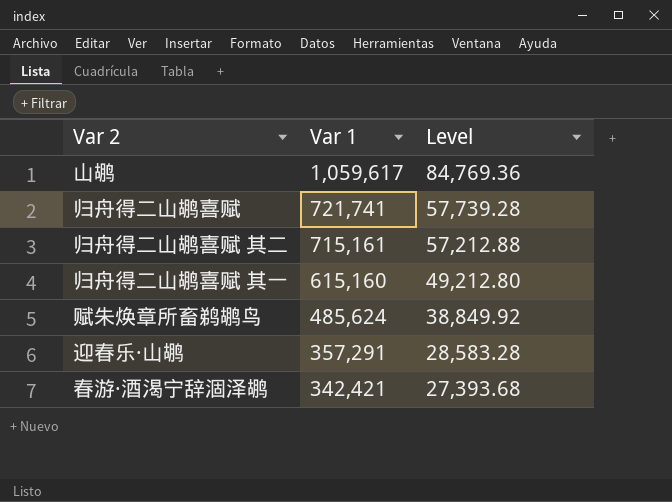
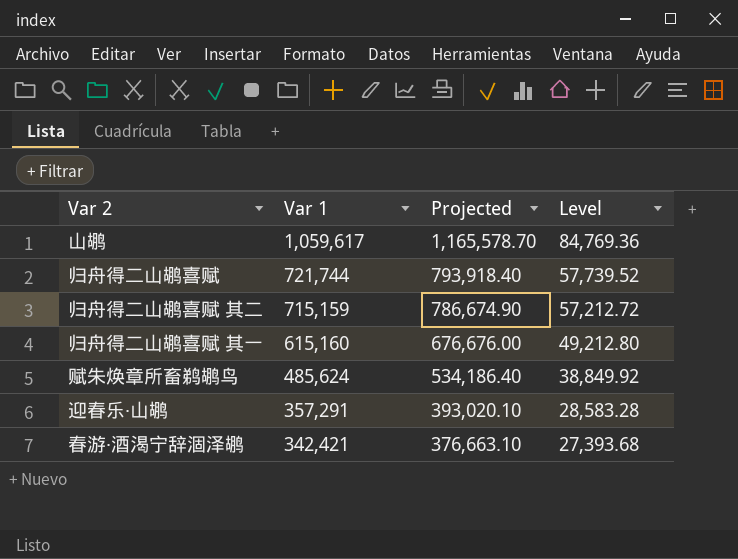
column Projected | formula: none -> [Var 1] * 1.1
归舟得二山鹕喜赋 | Var 1: 721,741 -> 721,744
归舟得二山鹕喜赋 | Level: 57,739.28 -> 57,739.52
归舟得二山鹕喜赋 其二 | Var 1: 715,161 -> 715,159
归舟得二山鹕喜赋 其二 | Level: 57,212.88 -> 57,212.72

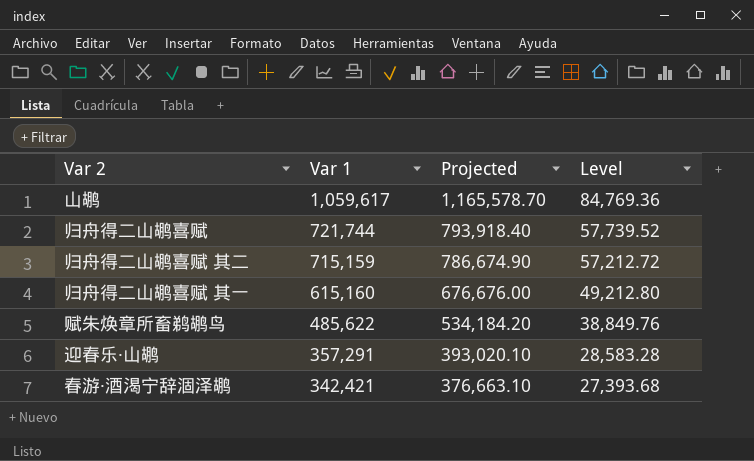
赋朱焕章所畜鹈鹕鸟 | Var 1: 485,624 -> 485,622
赋朱焕章所畜鹈鹕鸟 | Projected: 534,186.40 -> 534,184.20
赋朱焕章所畜鹈鹕鸟 | Level: 38,849.92 -> 38,849.76

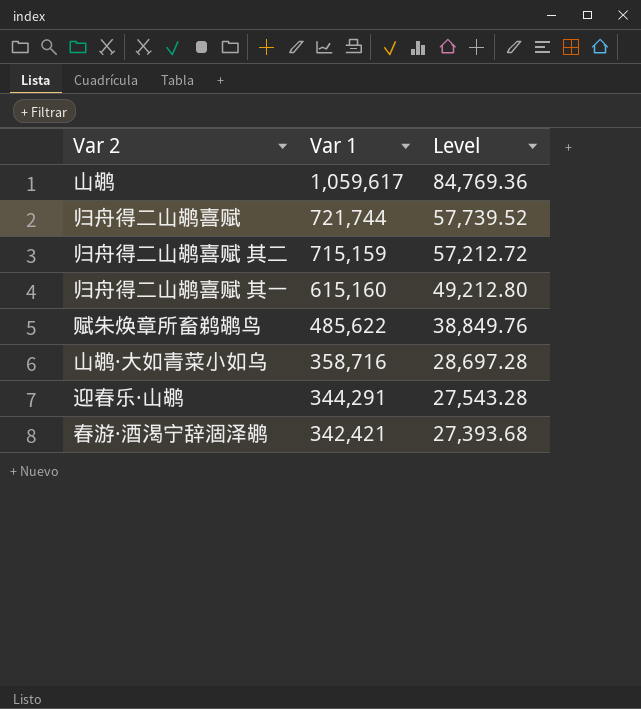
column Projected | formula: [Var 1] * 1.1 -> none
row 山鹕·大如青菜小如乌: none -> 358,716 | 28,697.28
迎春乐·山鹕 | Var 1: 357,291 -> 344,291
迎春乐·山鹕 | Level: 28,583.28 -> 27,543.28

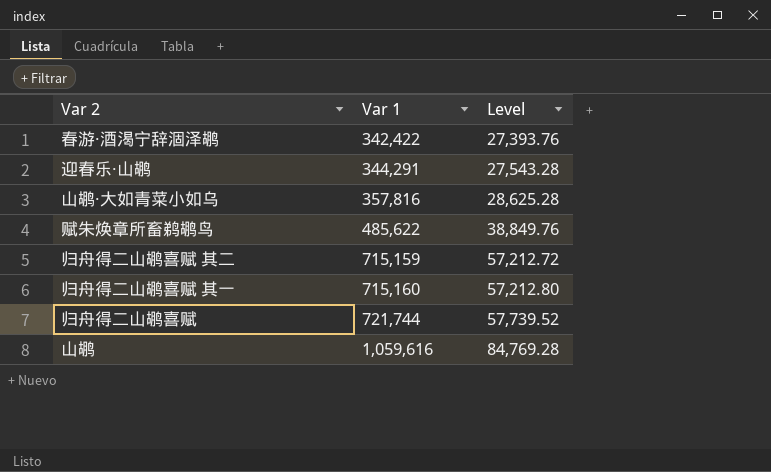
row order: Var 1 descending -> Var 1 ascending
春游·酒渴宁辞涸泽鹕 | Var 1: 342,421 -> 342,422
春游·酒渴宁辞涸泽鹕 | Level: 27,393.68 -> 27,393.76
山鹕·大如青菜小如乌 | Var 1: 358,716 -> 357,816
山鹕·大如青菜小如乌 | Level: 28,697.28 -> 28,625.28
归舟得二山鹕喜赋 其一 | Var 1: 615,160 -> 715,160
归舟得二山鹕喜赋 其一 | Level: 49,212.80 -> 57,212.80
山鹕 | Var 1: 1,059,617 -> 1,059,616
山鹕 | Level: 84,769.36 -> 84,769.28

